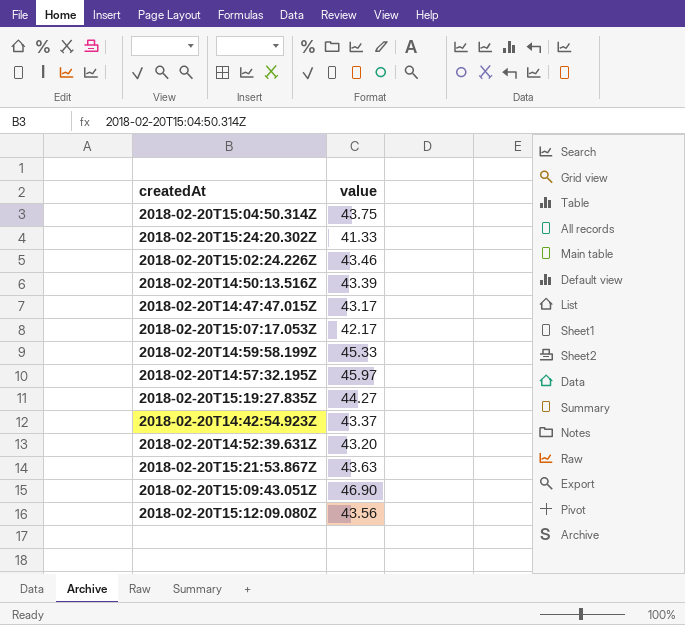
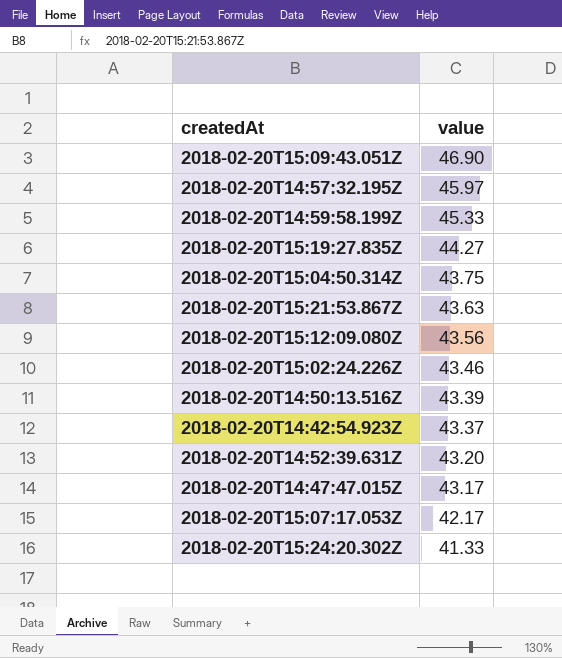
row order: none -> value descending

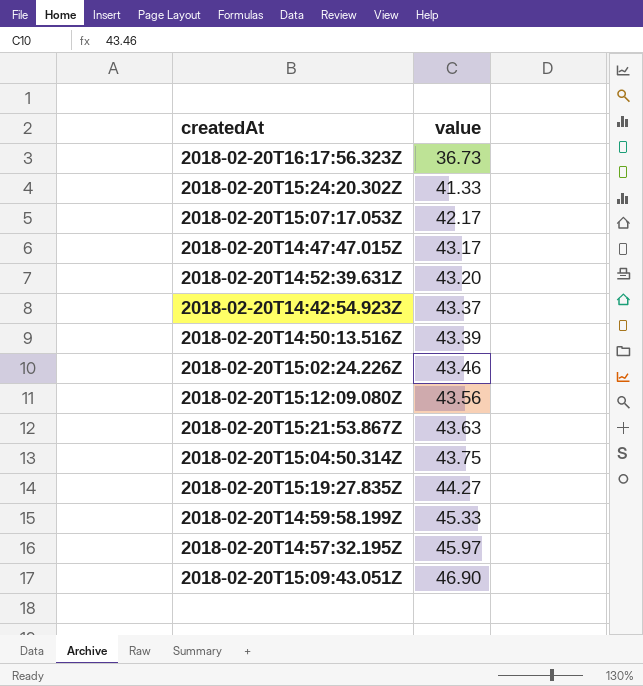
row order: value descending -> value ascending
row 2018-02-20T16:17:56.323Z: none -> 36.73

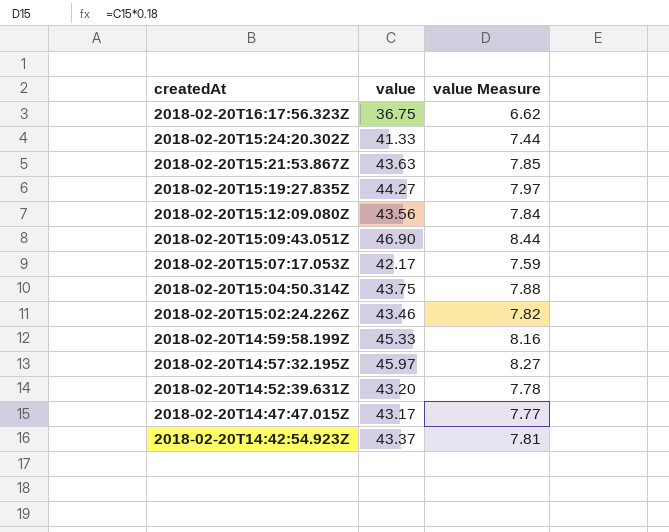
row order: value ascending -> createdAt descending
column value Measure | formula: none -> [value] * 0.18
row 2018-02-20T14:50:13.516Z: 43.39 -> none
2018-02-20T16:17:56.323Z | value: 36.73 -> 36.75

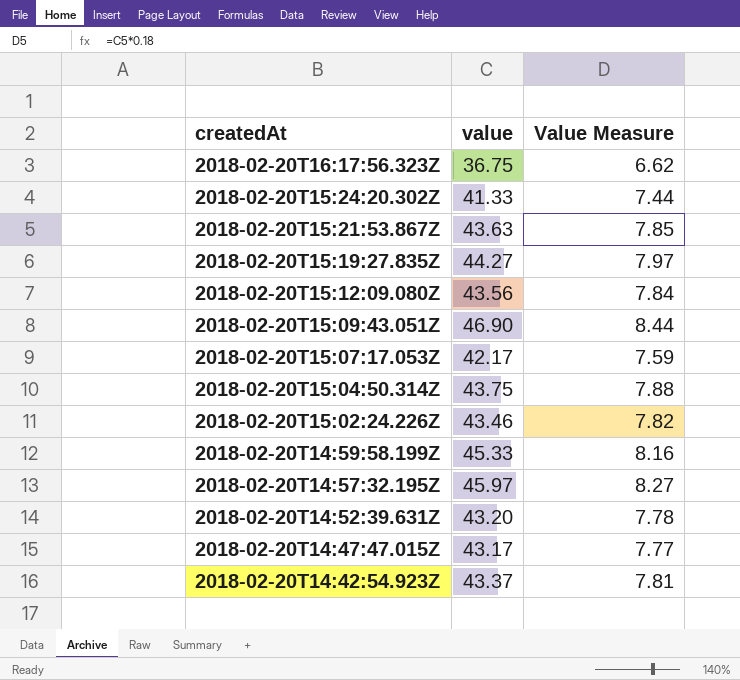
column name: value Measure -> Value Measure

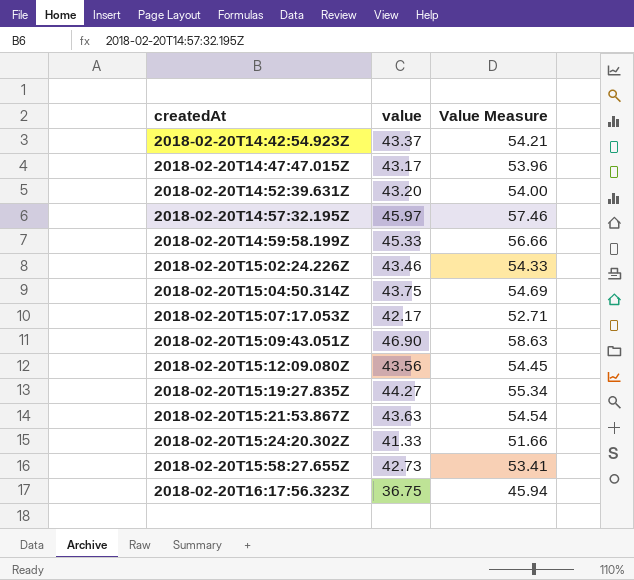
row order: createdAt descending -> createdAt ascending
column Value Measure | formula: [value] * 0.18 -> [value] * 1.25
row 2018-02-20T15:58:27.655Z: none -> 42.73 | 53.41

